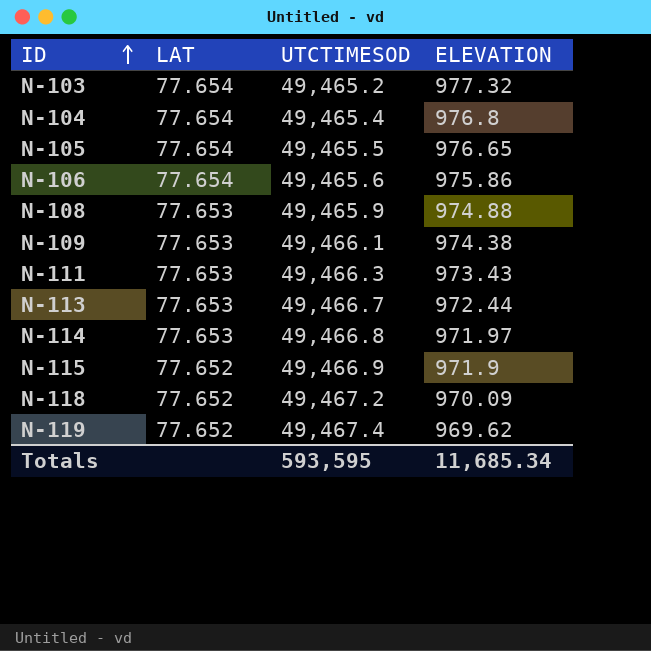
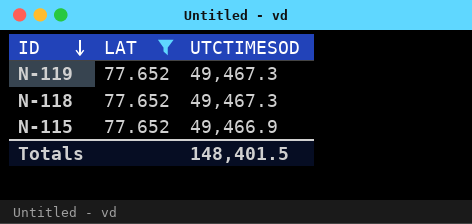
filter: none -> LAT = 77.652
row order: ID ascending -> ID descending
column ELEVATION | position: 4 -> none
N-119 | UTCTIMESOD: 49,467.4 -> 49,467.3
N-118 | UTCTIMESOD: 49,467.2 -> 49,467.3
Totals | UTCTIMESOD: 593,595 -> 148,401.5

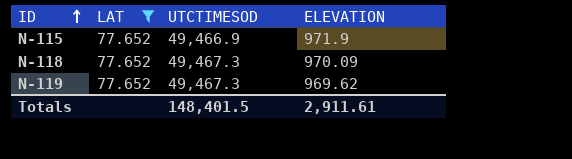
row order: ID descending -> ID ascending
column ELEVATION | position: none -> 4

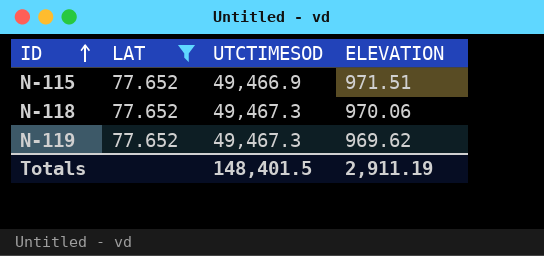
N-115 | ELEVATION: 971.9 -> 971.51
N-118 | ELEVATION: 970.09 -> 970.06
Totals | ELEVATION: 2,911.61 -> 2,911.19

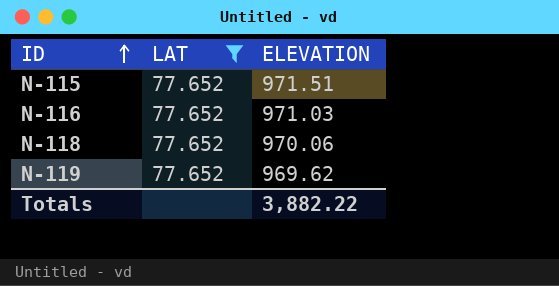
column UTCTIMESOD | position: 3 -> none
row N-116: none -> 77.652 | 971.03
Totals | ELEVATION: 2,911.19 -> 3,882.22

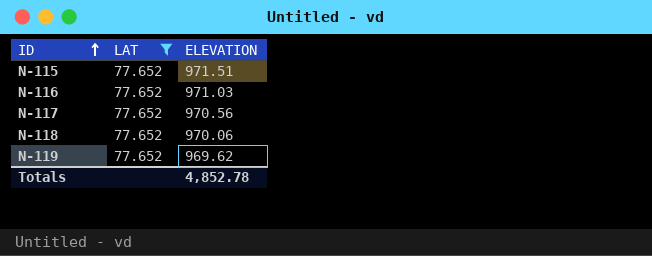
row N-117: none -> 77.652 | 970.56
Totals | ELEVATION: 3,882.22 -> 4,852.78

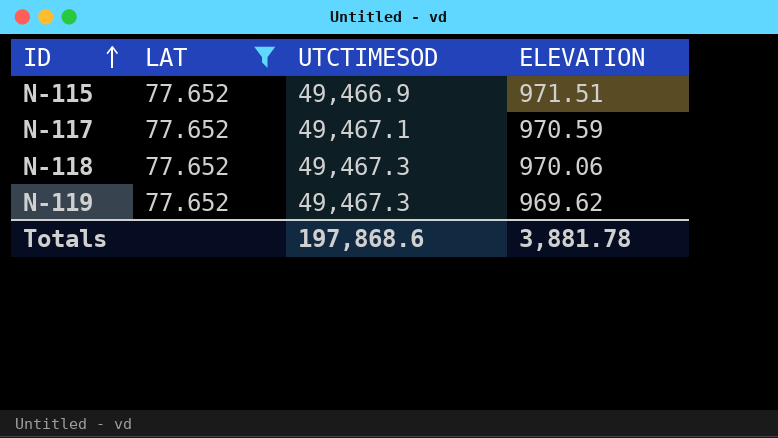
column UTCTIMESOD | position: none -> 3
row N-116: 77.652 | 971.03 -> none
N-117 | ELEVATION: 970.56 -> 970.59
Totals | ELEVATION: 4,852.78 -> 3,881.78

